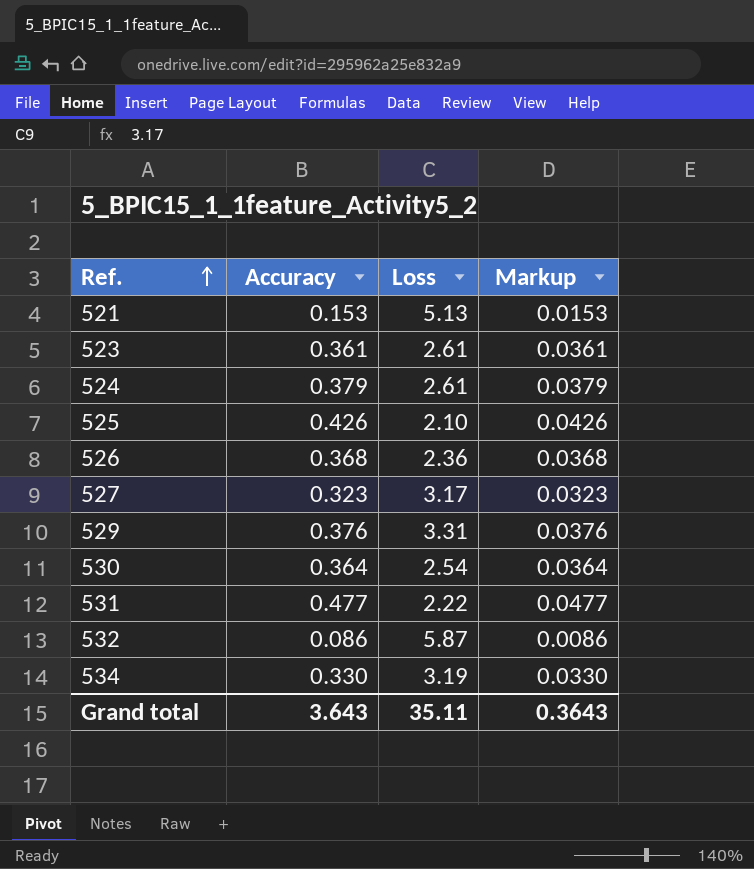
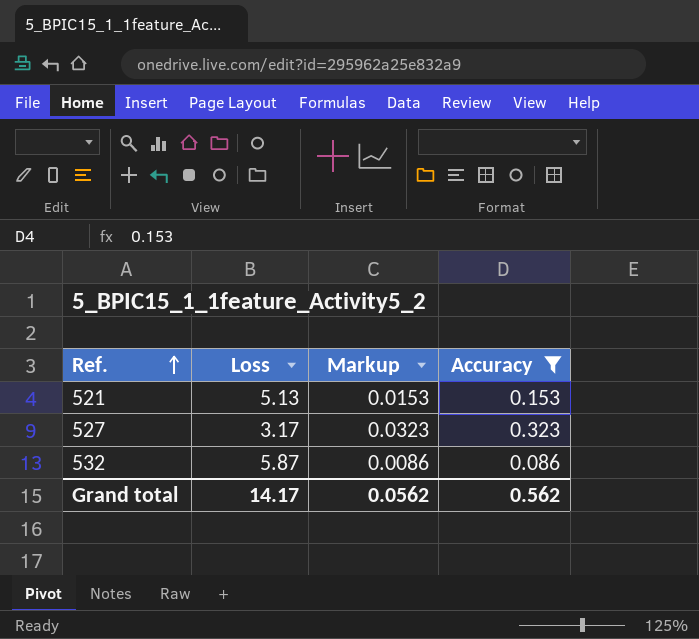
filter: none -> Accuracy <= 0.323
column Accuracy | position: 2 -> 4
Grand total | Loss: 35.11 -> 14.17
Grand total | Markup: 0.3643 -> 0.0562
Grand total | Accuracy: 3.643 -> 0.562

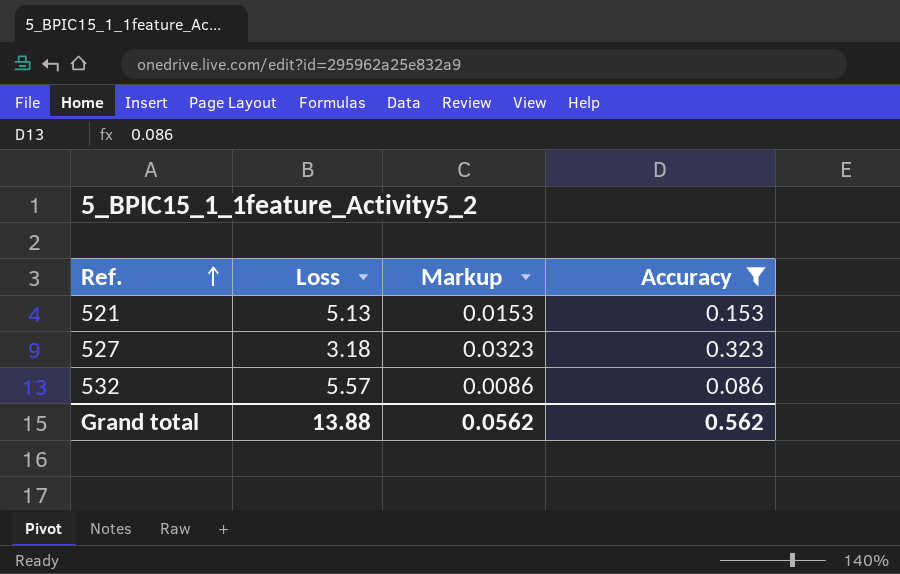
527 | Loss: 3.17 -> 3.18
532 | Loss: 5.87 -> 5.57
Grand total | Loss: 14.17 -> 13.88

